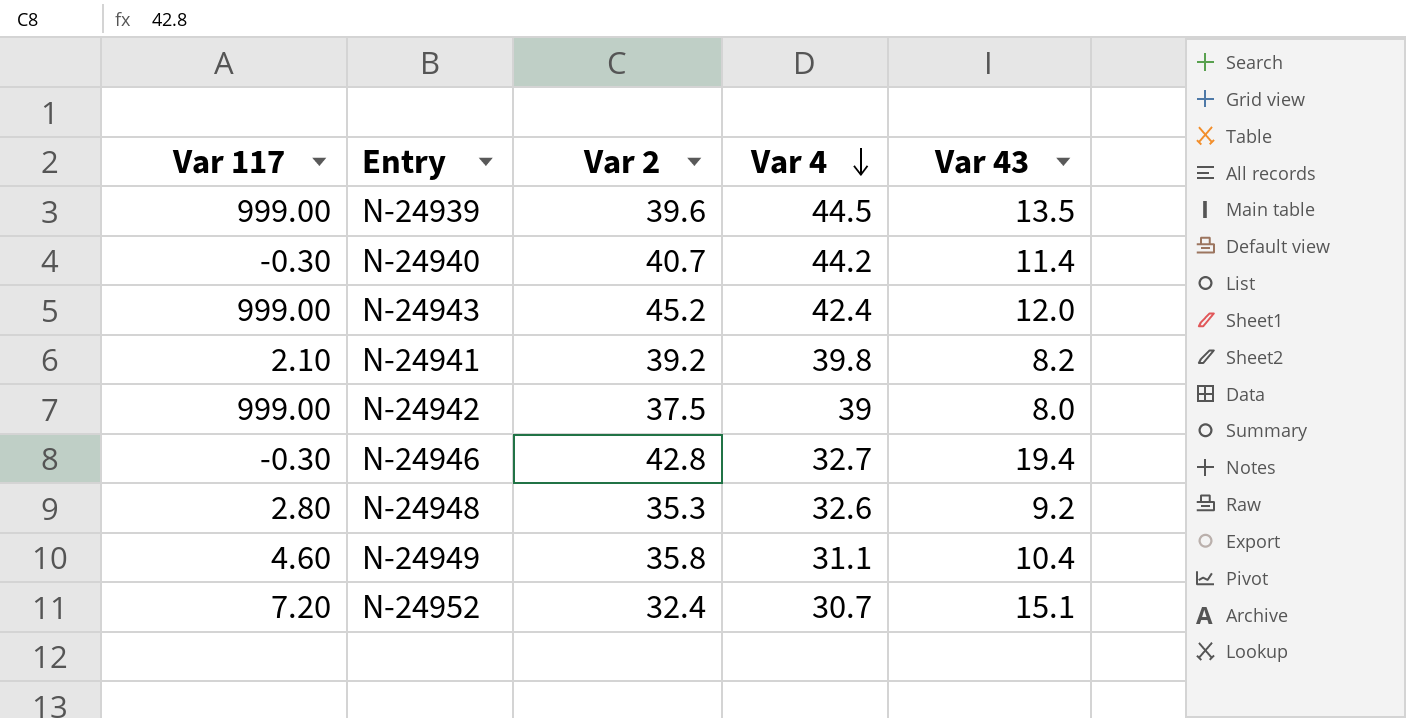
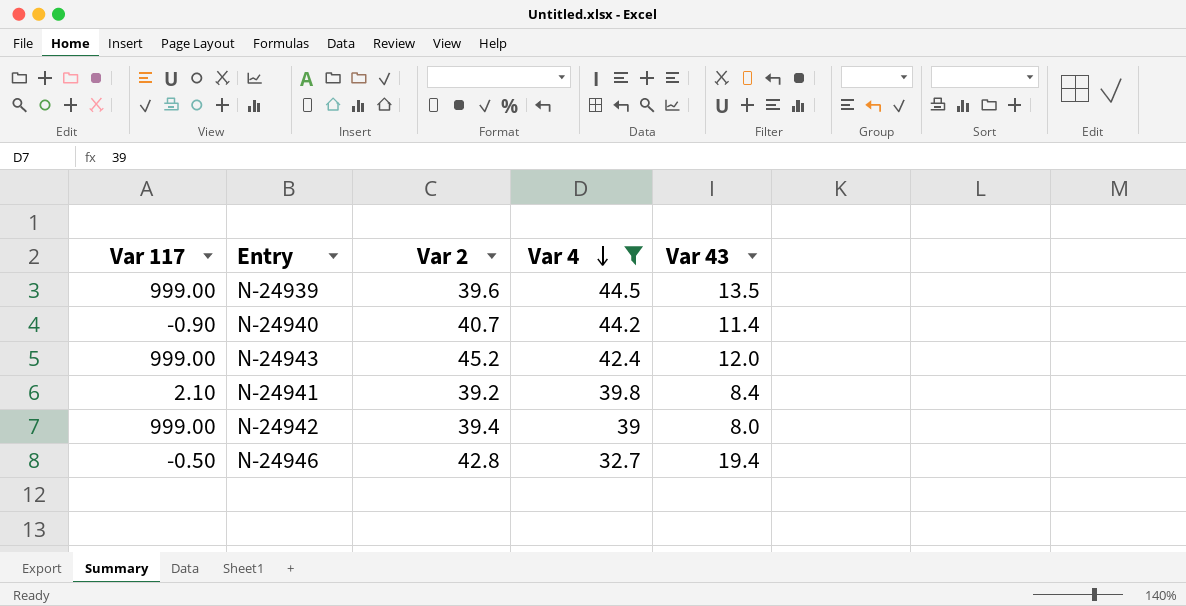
filter: none -> Var 4 >= 32.7
N-24940 | Var 117: -0.30 -> -0.90
N-24941 | Var 43: 8.2 -> 8.4
N-24942 | Var 2: 37.5 -> 39.4
N-24946 | Var 117: -0.30 -> -0.50

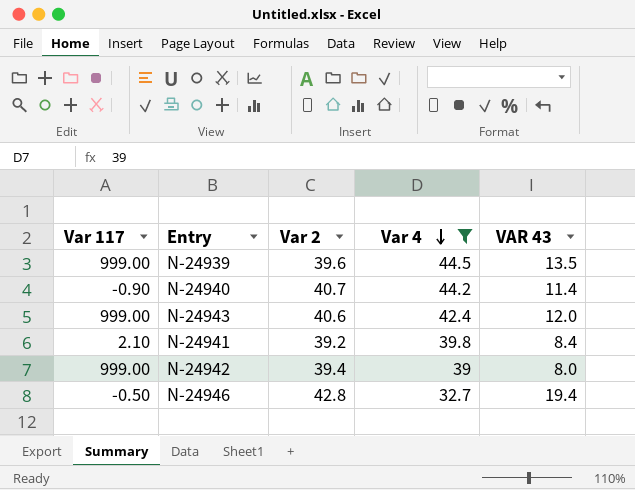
column name: Var 43 -> VAR 43
N-24943 | Var 2: 45.2 -> 40.6

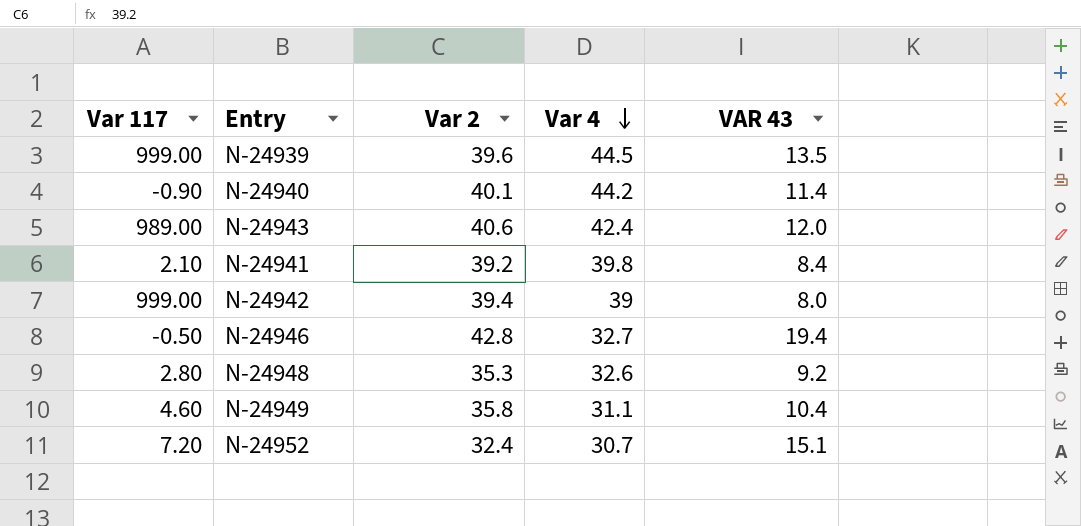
filter: Var 4 >= 32.7 -> none
N-24940 | Var 2: 40.7 -> 40.1
N-24943 | Var 117: 999.00 -> 989.00

